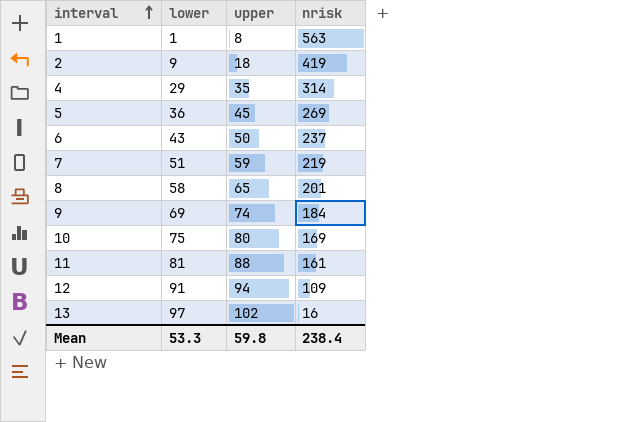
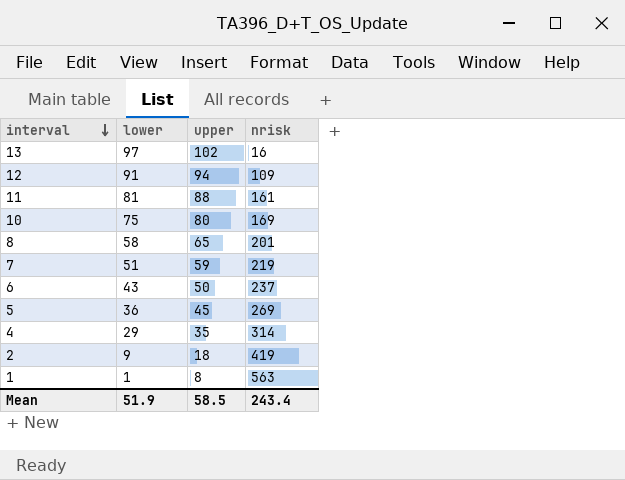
row order: interval ascending -> interval descending
row 9: 69 | 74 | 184 -> none
Mean | lower: 53.3 -> 51.9
Mean | upper: 59.8 -> 58.5
Mean | nrisk: 238.4 -> 243.4

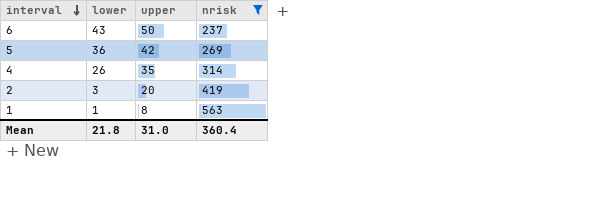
filter: none -> nrisk >= 237
5 | upper: 45 -> 42
4 | lower: 29 -> 26
2 | lower: 9 -> 3
2 | upper: 18 -> 20
Mean | lower: 51.9 -> 21.8
Mean | upper: 58.5 -> 31.0
Mean | nrisk: 243.4 -> 360.4

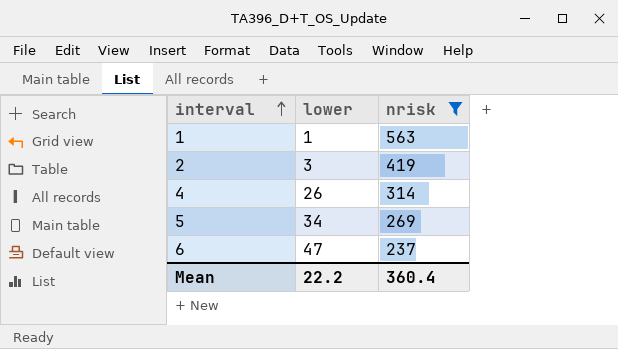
row order: interval descending -> interval ascending
column upper | position: 3 -> none
5 | lower: 36 -> 34
6 | lower: 43 -> 47
Mean | lower: 21.8 -> 22.2

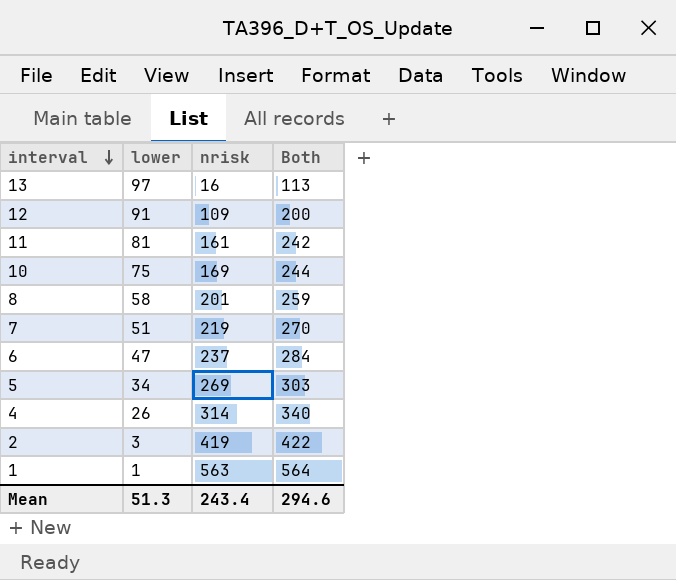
filter: nrisk >= 237 -> none
row order: interval ascending -> interval descending
column Both | formula: none -> [lower] + [nrisk]
Mean | lower: 22.2 -> 51.3
Mean | nrisk: 360.4 -> 243.4

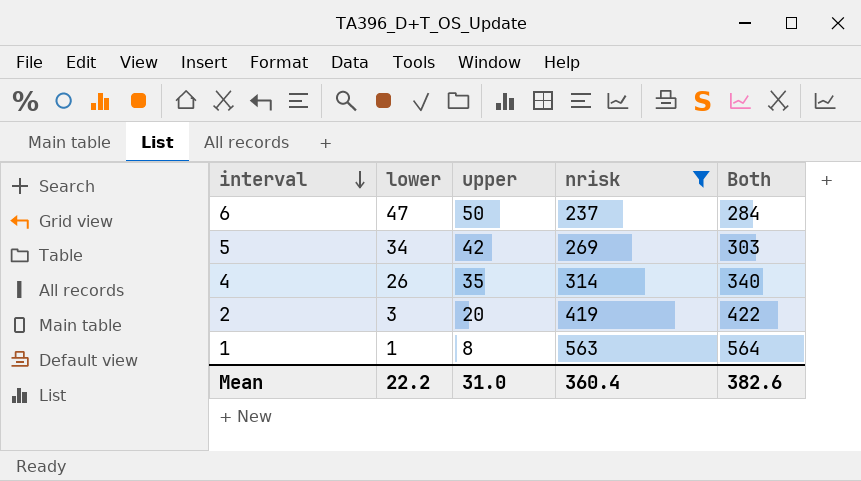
filter: none -> nrisk >= 237
column upper | position: none -> 3
Mean | lower: 51.3 -> 22.2
Mean | nrisk: 243.4 -> 360.4
Mean | Both: 294.6 -> 382.6

